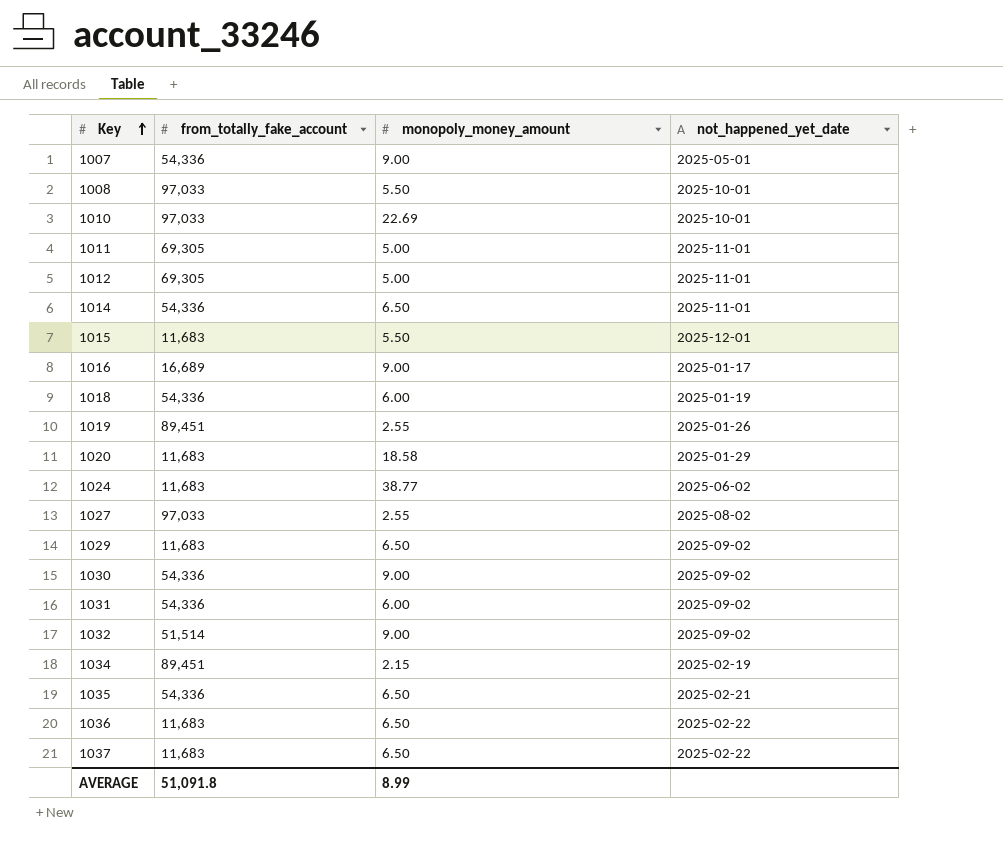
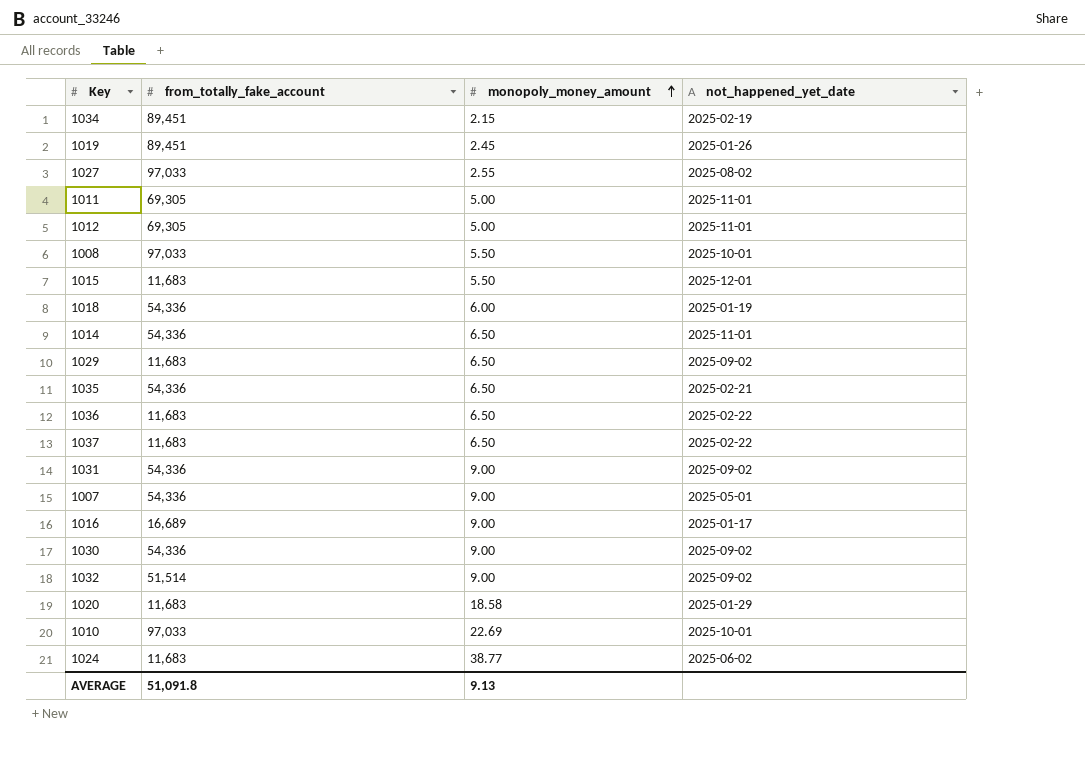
row order: Key ascending -> monopoly_money_amount ascending
1019 | monopoly_money_amount: 2.55 -> 2.45
1031 | monopoly_money_amount: 6.00 -> 9.00
AVERAGE | monopoly_money_amount: 8.99 -> 9.13

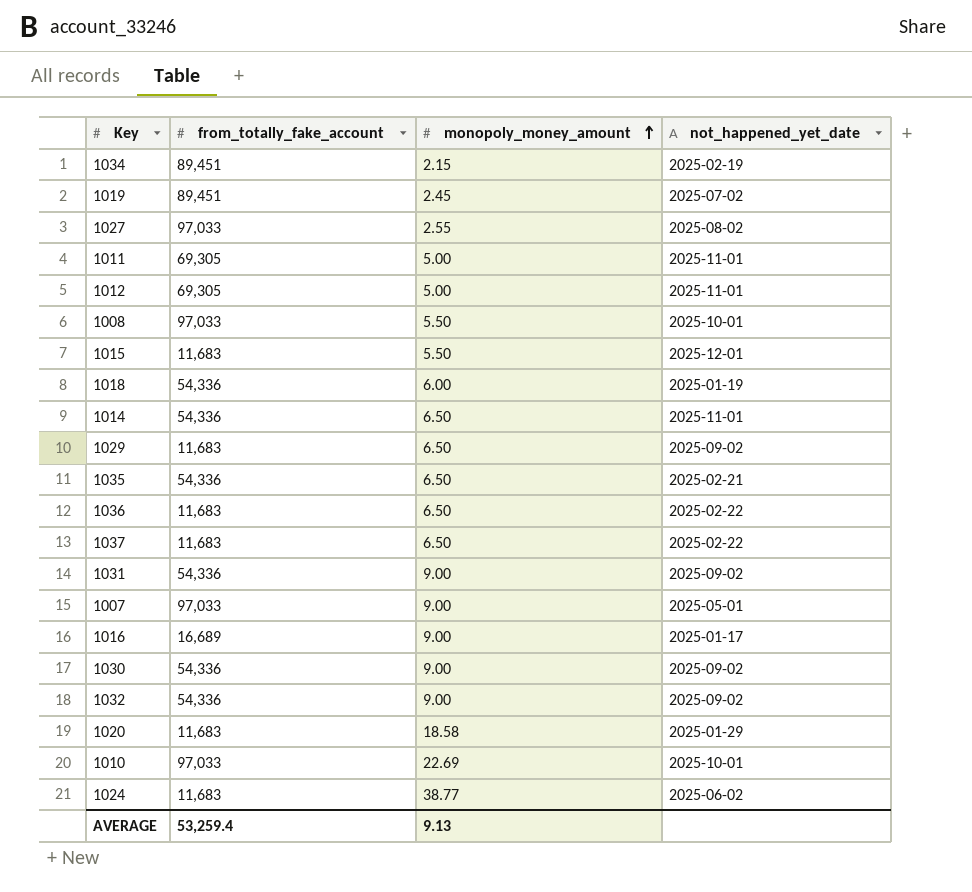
1019 | not_happened_yet_date: 2025-01-26 -> 2025-07-02
1007 | from_totally_fake_account: 54,336 -> 97,033
1032 | from_totally_fake_account: 51,514 -> 54,336
AVERAGE | from_totally_fake_account: 51,091.8 -> 53,259.4

